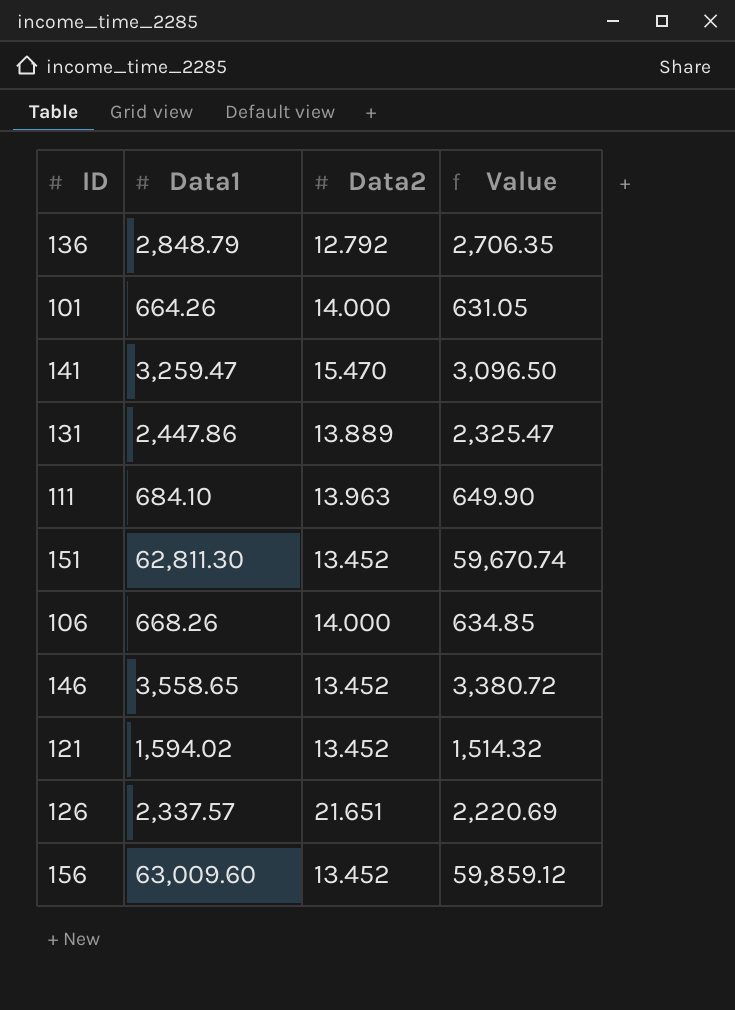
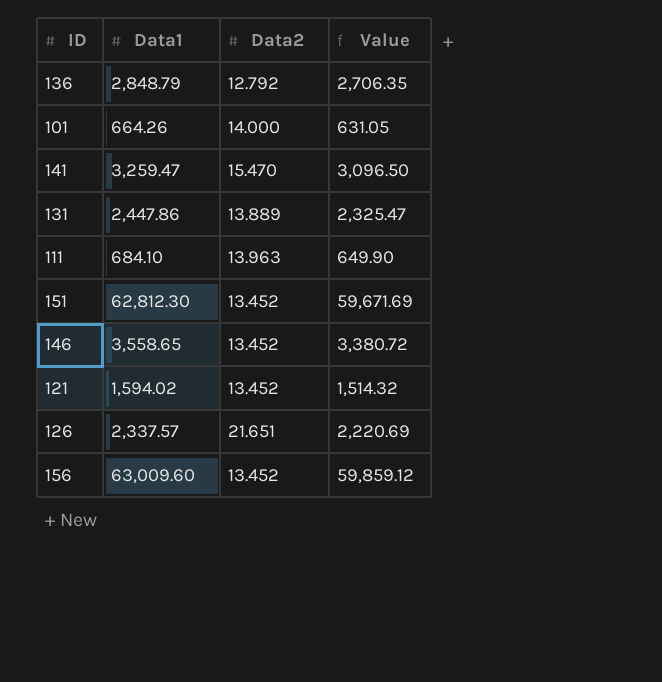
row 106: 668.26 | 14.000 | 634.85 -> none
151 | Data1: 62,811.30 -> 62,812.30
151 | Value: 59,670.74 -> 59,671.69

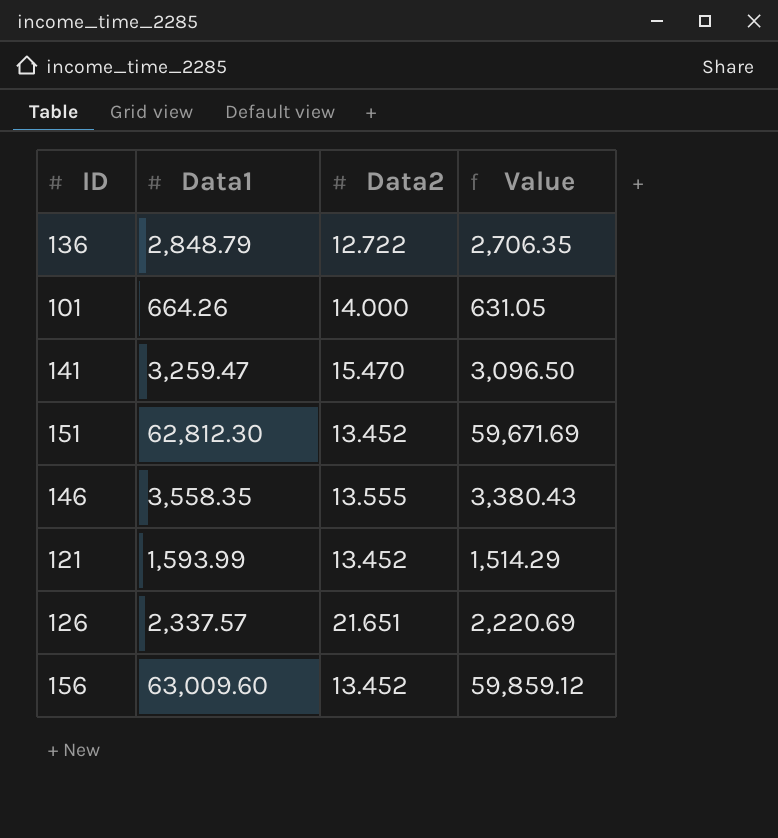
row 131: 2,447.86 | 13.889 | 2,325.47 -> none
row 111: 684.10 | 13.963 | 649.90 -> none
136 | Data2: 12.792 -> 12.722
146 | Data1: 3,558.65 -> 3,558.35
146 | Data2: 13.452 -> 13.555
146 | Value: 3,380.72 -> 3,380.43
121 | Data1: 1,594.02 -> 1,593.99
121 | Value: 1,514.32 -> 1,514.29

